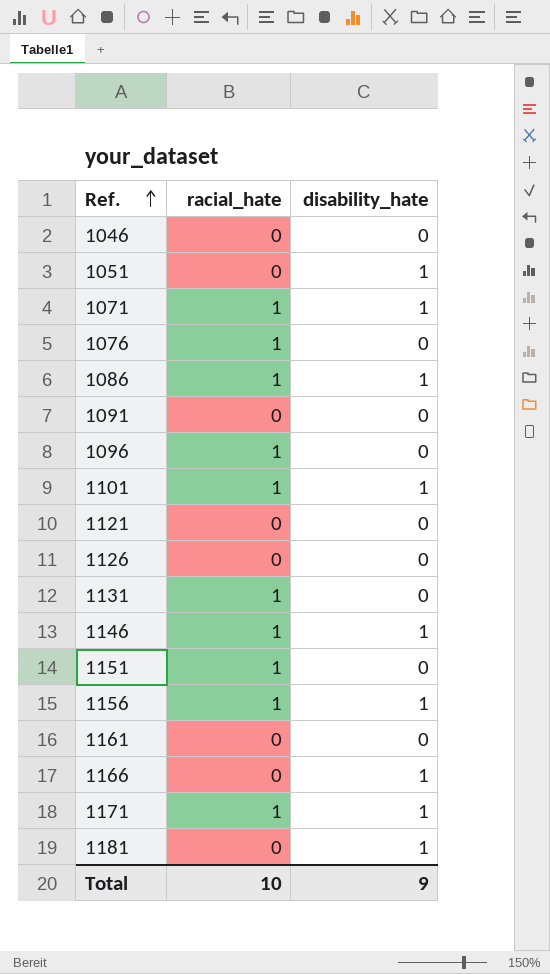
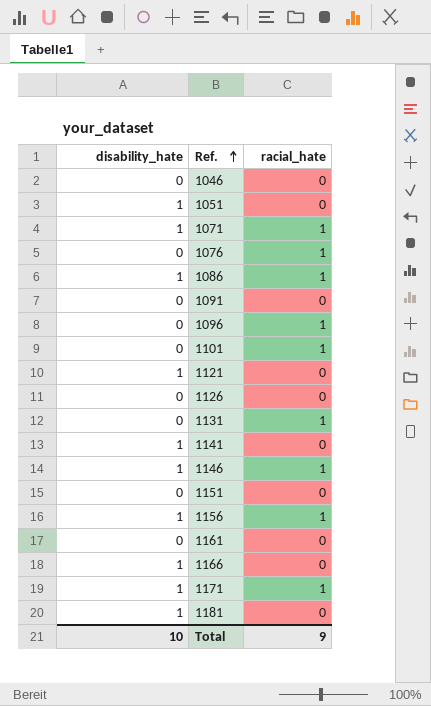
column disability_hate | position: 3 -> 1
1101 | disability_hate: 1 -> 0
1121 | disability_hate: 0 -> 1
row 1141: none -> 1 | 0
1151 | racial_hate: 1 -> 0
Total | disability_hate: 9 -> 10
Total | racial_hate: 10 -> 9

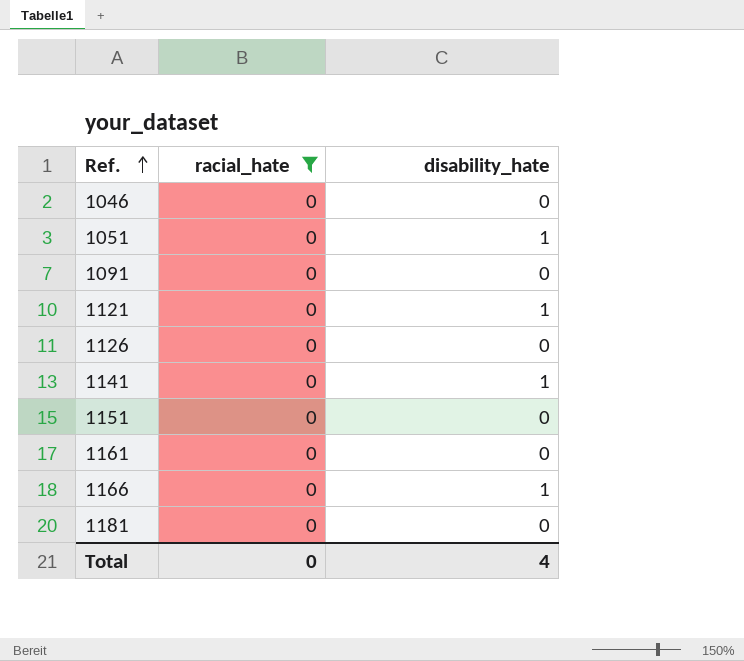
filter: none -> racial_hate = 0
column disability_hate | position: 1 -> 3
1181 | disability_hate: 1 -> 0
Total | racial_hate: 9 -> 0
Total | disability_hate: 10 -> 4

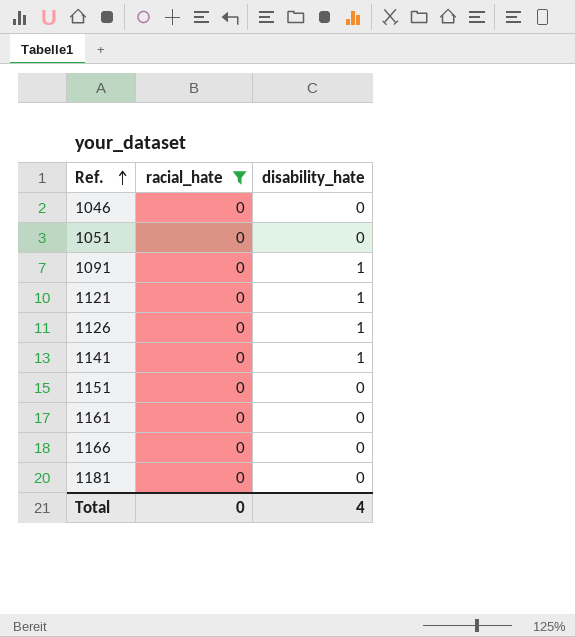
1051 | disability_hate: 1 -> 0
1091 | disability_hate: 0 -> 1
1126 | disability_hate: 0 -> 1
1166 | disability_hate: 1 -> 0

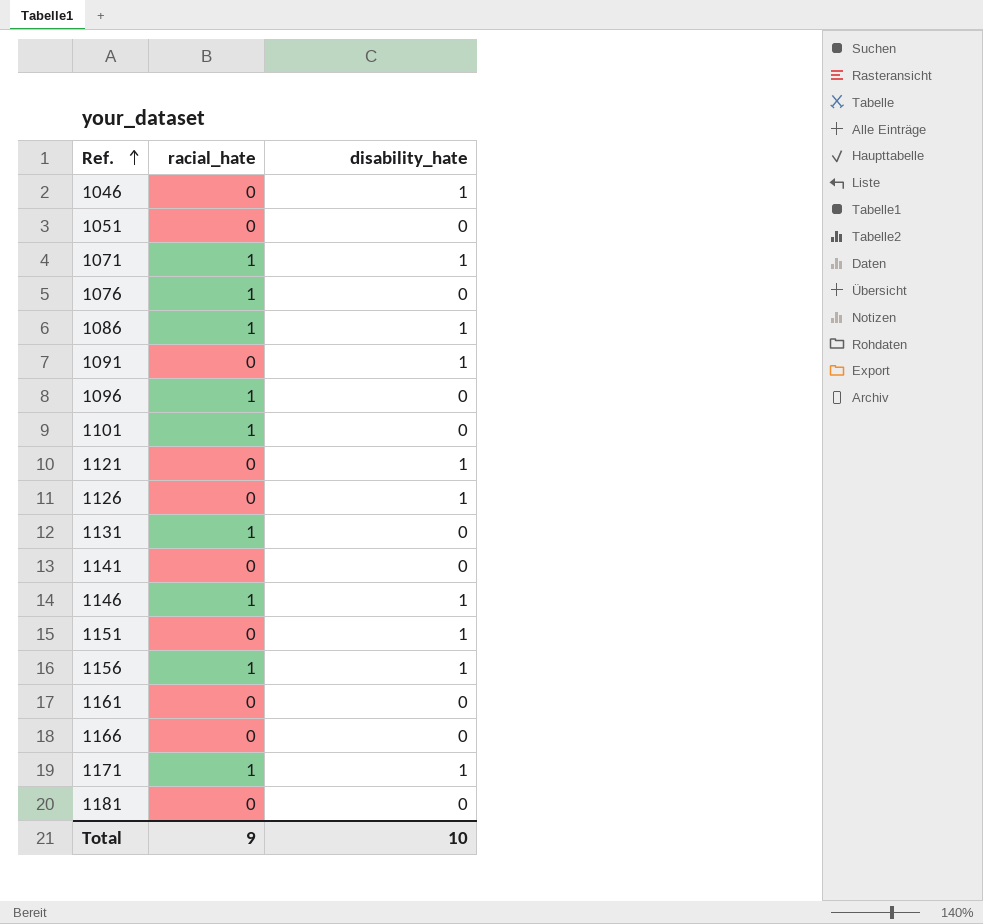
filter: racial_hate = 0 -> none
1046 | disability_hate: 0 -> 1
1141 | disability_hate: 1 -> 0
1151 | disability_hate: 0 -> 1
Total | racial_hate: 0 -> 9
Total | disability_hate: 4 -> 10

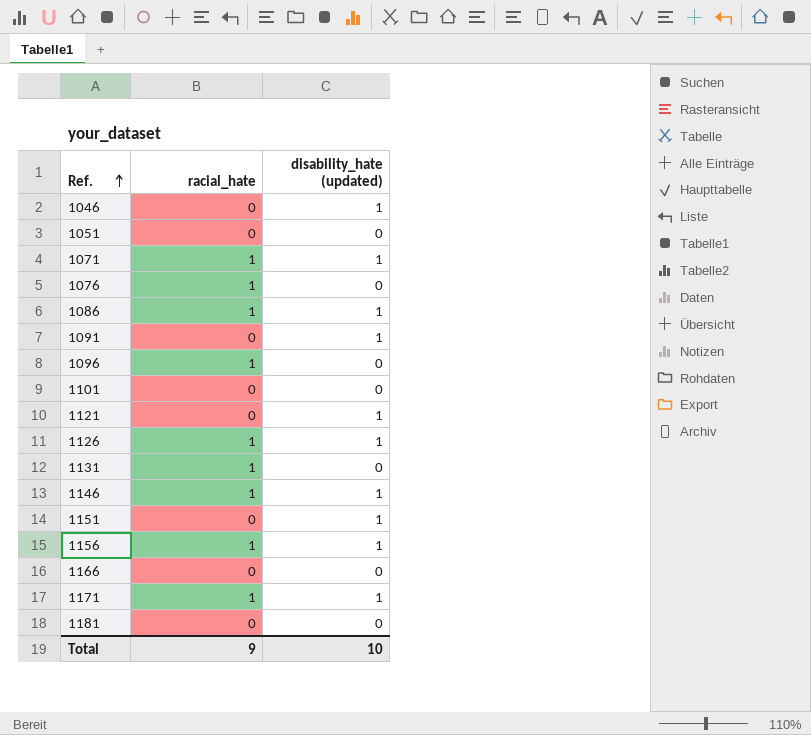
column name: disability_hate -> disability_hate (updated)
row 1141: 0 | 0 -> none
row 1161: 0 | 0 -> none
1101 | racial_hate: 1 -> 0
1126 | racial_hate: 0 -> 1

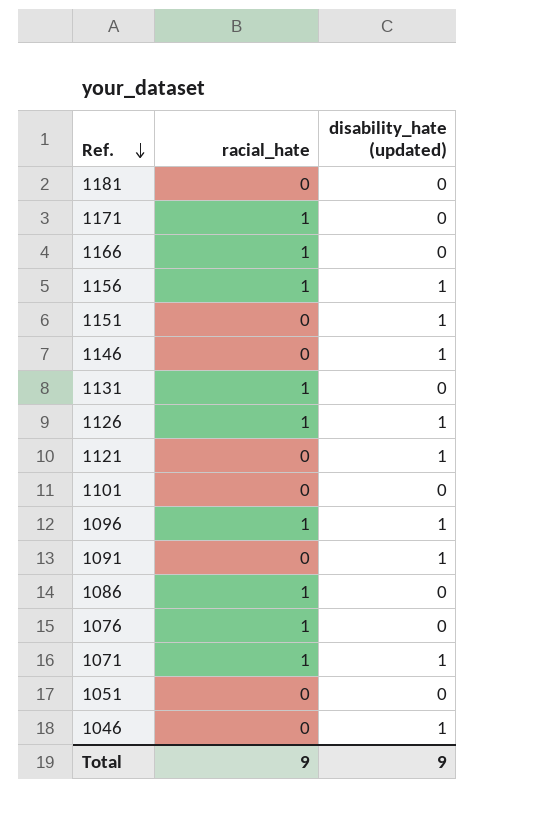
row order: Ref. ascending -> Ref. descending
1171 | disability_hate (updated): 1 -> 0
1166 | racial_hate: 0 -> 1
1146 | racial_hate: 1 -> 0
1096 | disability_hate (updated): 0 -> 1
1086 | disability_hate (updated): 1 -> 0
Total | disability_hate (updated): 10 -> 9

